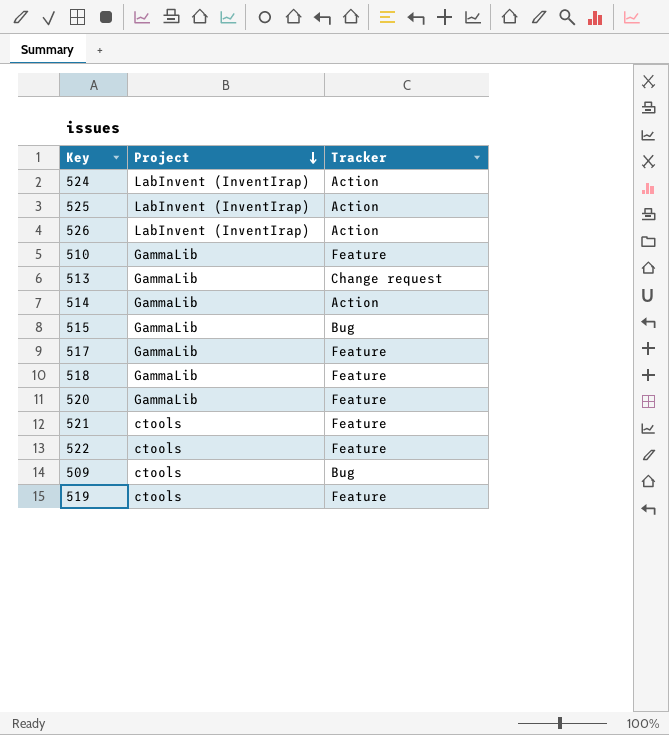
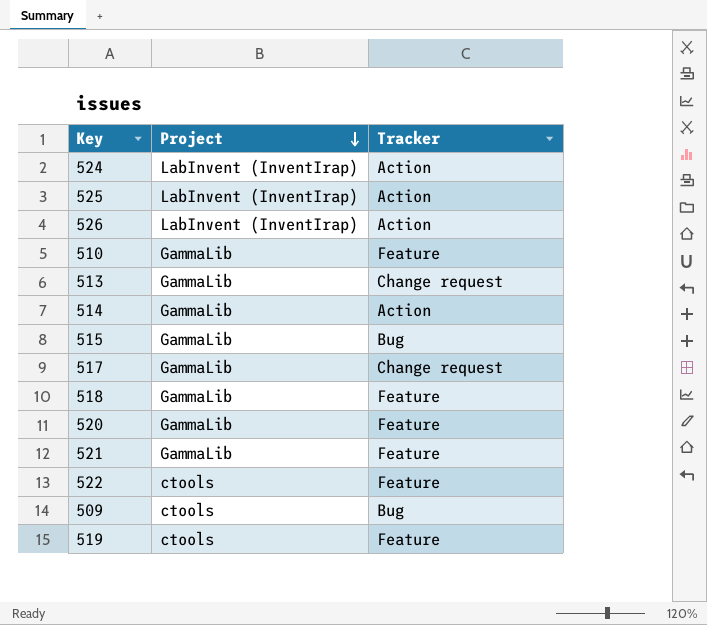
517 | Tracker: Feature -> Change request
521 | Project: ctools -> GammaLib

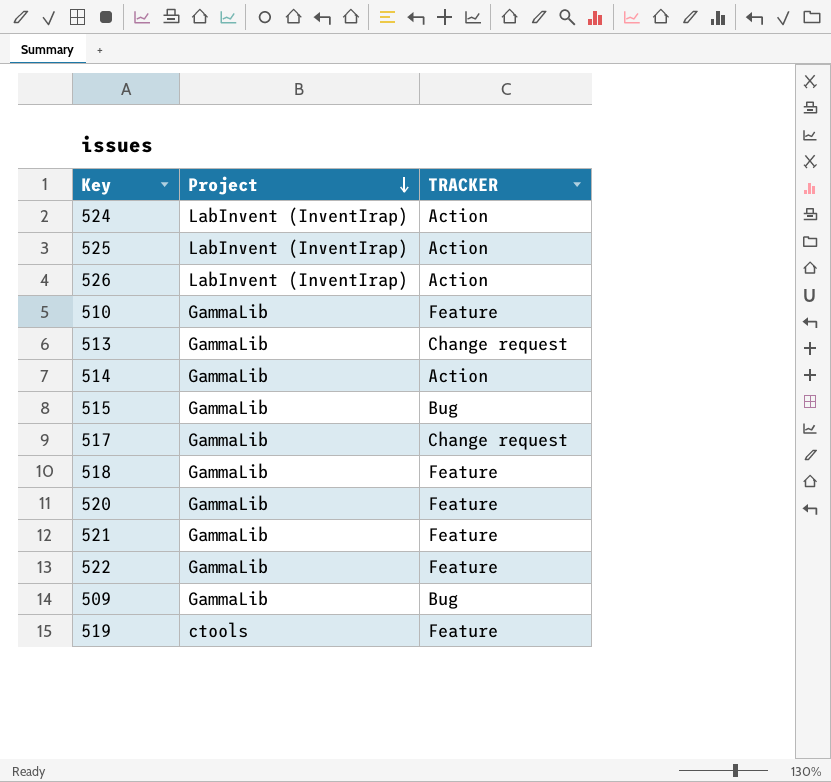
column name: Tracker -> TRACKER
522 | Project: ctools -> GammaLib
509 | Project: ctools -> GammaLib

